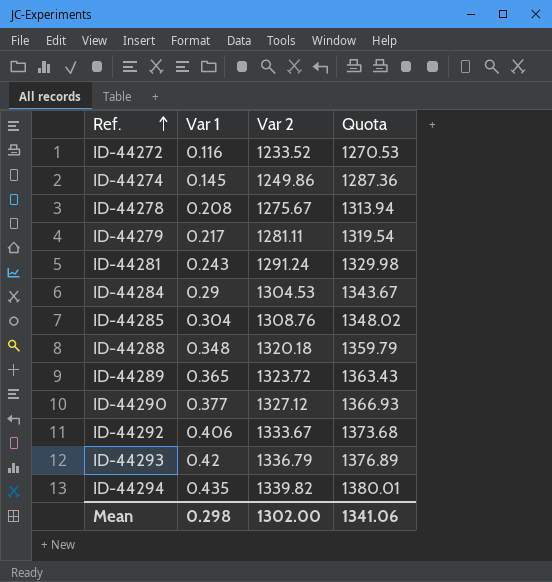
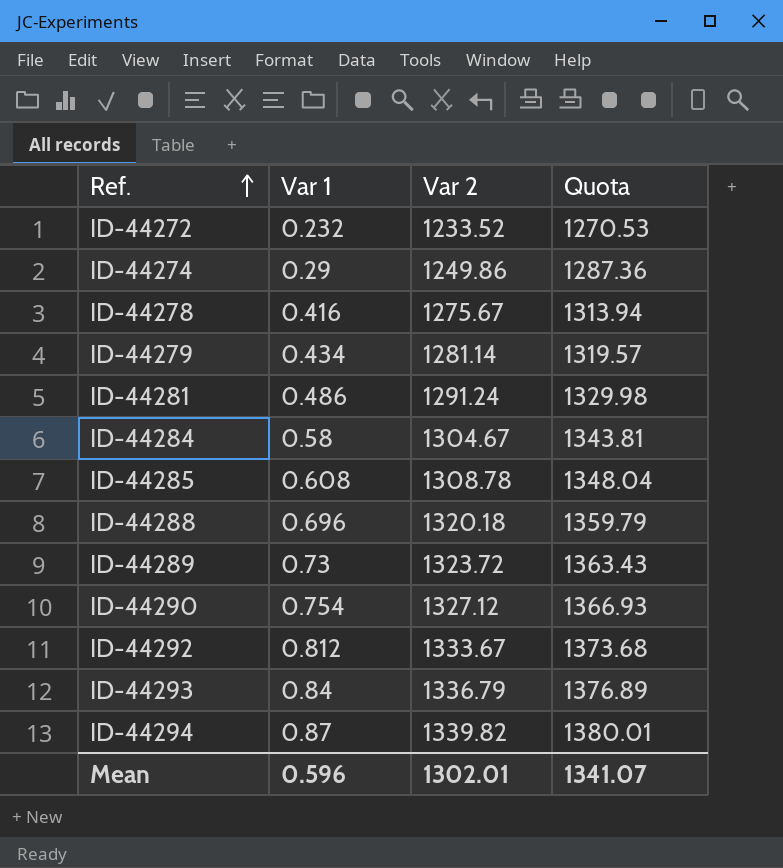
ID-44272 | Var 1: 0.116 -> 0.232
ID-44274 | Var 1: 0.145 -> 0.29
ID-44278 | Var 1: 0.208 -> 0.416
ID-44279 | Var 1: 0.217 -> 0.434
ID-44279 | Var 2: 1281.11 -> 1281.14
ID-44279 | Quota: 1319.54 -> 1319.57
ID-44281 | Var 1: 0.243 -> 0.486
ID-44284 | Var 1: 0.29 -> 0.58
ID-44284 | Var 2: 1304.53 -> 1304.67
ID-44284 | Quota: 1343.67 -> 1343.81
ID-44285 | Var 1: 0.304 -> 0.608
ID-44285 | Var 2: 1308.76 -> 1308.78
ID-44285 | Quota: 1348.02 -> 1348.04
ID-44288 | Var 1: 0.348 -> 0.696
ID-44289 | Var 1: 0.365 -> 0.73
ID-44290 | Var 1: 0.377 -> 0.754
ID-44292 | Var 1: 0.406 -> 0.812
ID-44293 | Var 1: 0.42 -> 0.84
ID-44294 | Var 1: 0.435 -> 0.87
Mean | Var 1: 0.298 -> 0.596
Mean | Var 2: 1302.00 -> 1302.01
Mean | Quota: 1341.06 -> 1341.07

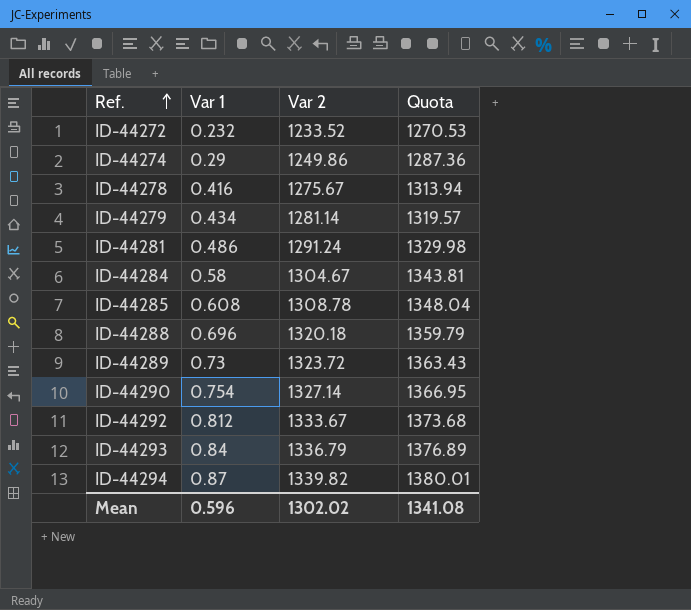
ID-44290 | Var 2: 1327.12 -> 1327.14
ID-44290 | Quota: 1366.93 -> 1366.95
Mean | Var 2: 1302.01 -> 1302.02
Mean | Quota: 1341.07 -> 1341.08

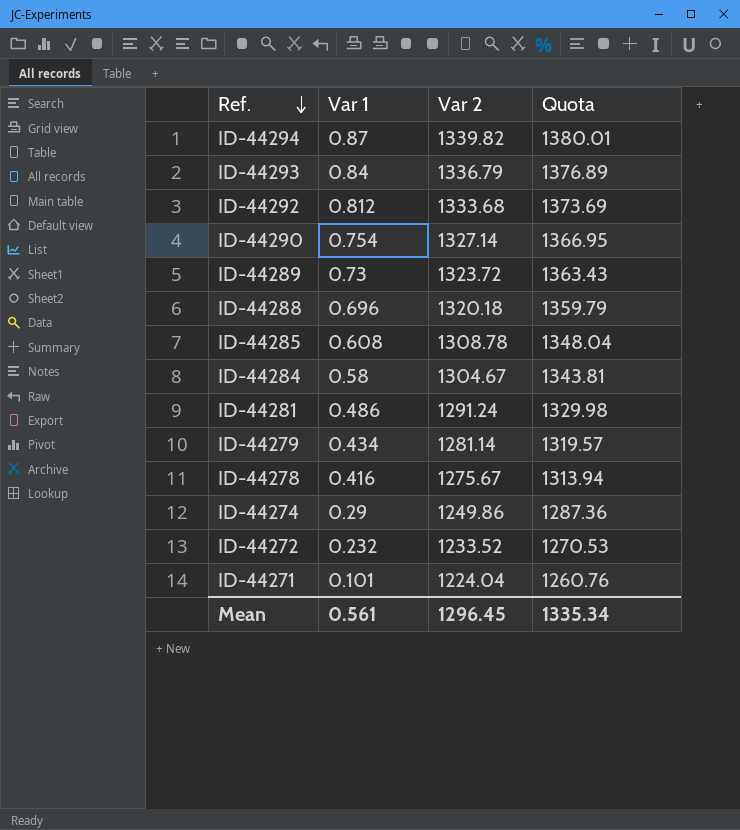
row order: Ref. ascending -> Ref. descending
ID-44292 | Var 2: 1333.67 -> 1333.68
ID-44292 | Quota: 1373.68 -> 1373.69
row ID-44271: none -> 0.101 | 1224.04 | 1260.76
Mean | Var 1: 0.596 -> 0.561
Mean | Var 2: 1302.02 -> 1296.45
Mean | Quota: 1341.08 -> 1335.34

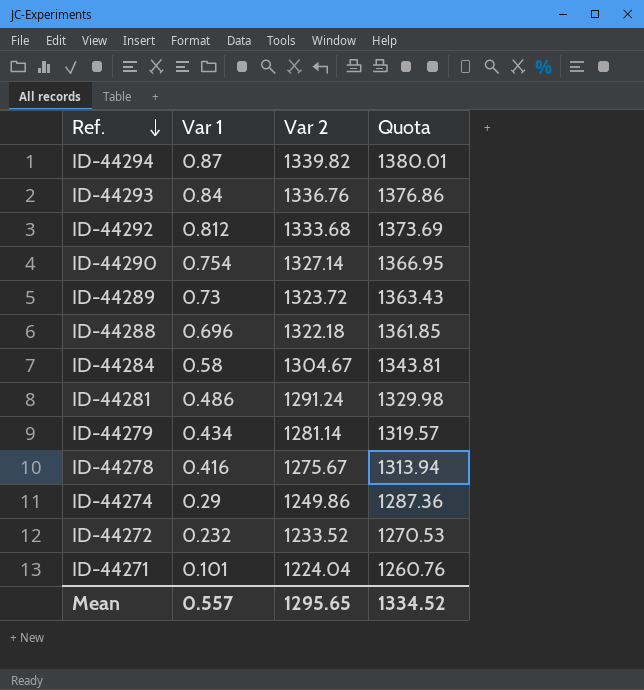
row ID-44285: 0.608 | 1308.78 | 1348.04 -> none
ID-44293 | Var 2: 1336.79 -> 1336.76
ID-44293 | Quota: 1376.89 -> 1376.86
ID-44288 | Var 2: 1320.18 -> 1322.18
ID-44288 | Quota: 1359.79 -> 1361.85
Mean | Var 1: 0.561 -> 0.557
Mean | Var 2: 1296.45 -> 1295.65
Mean | Quota: 1335.34 -> 1334.52

